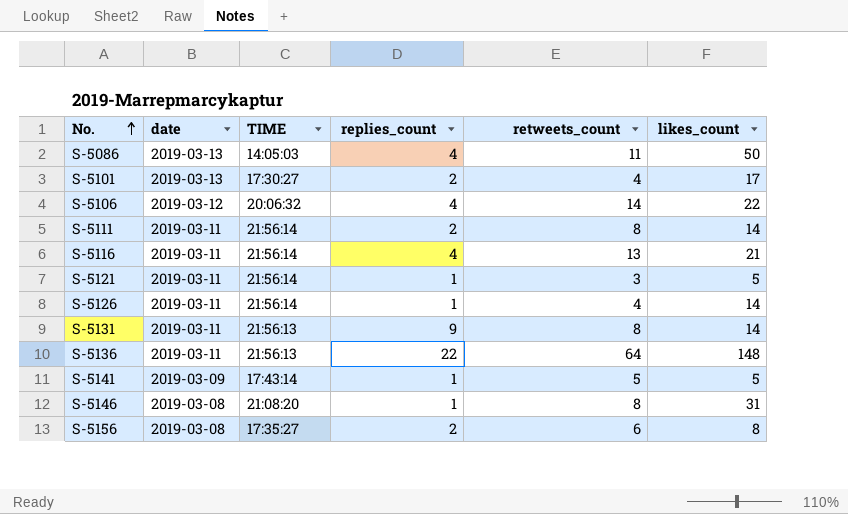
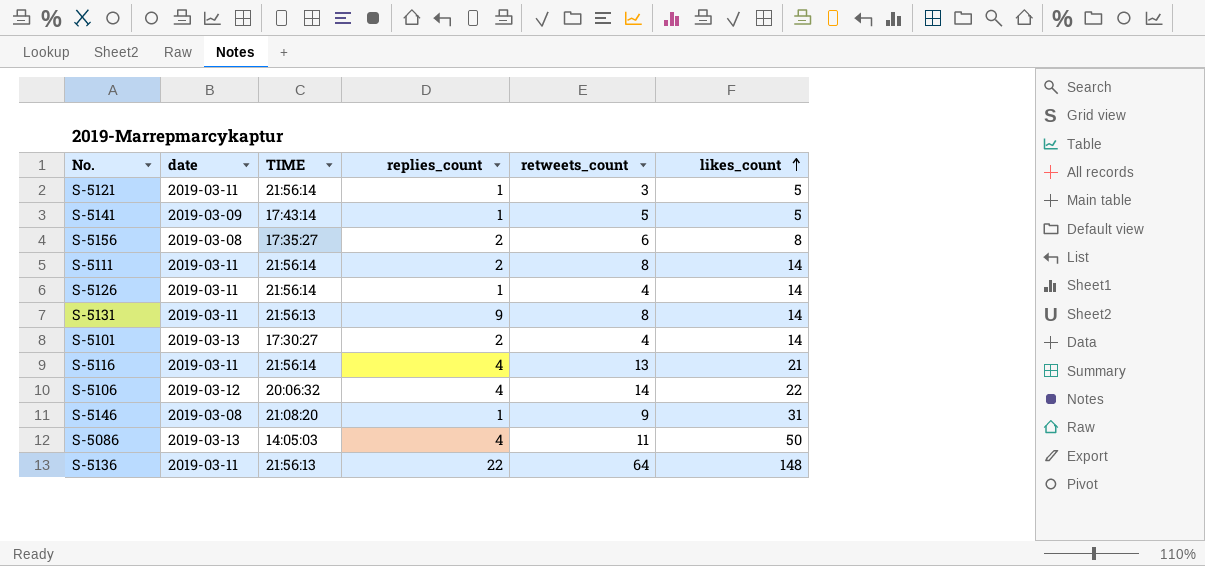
row order: No. ascending -> likes_count ascending
S-5101 | likes_count: 17 -> 14
S-5146 | retweets_count: 8 -> 9

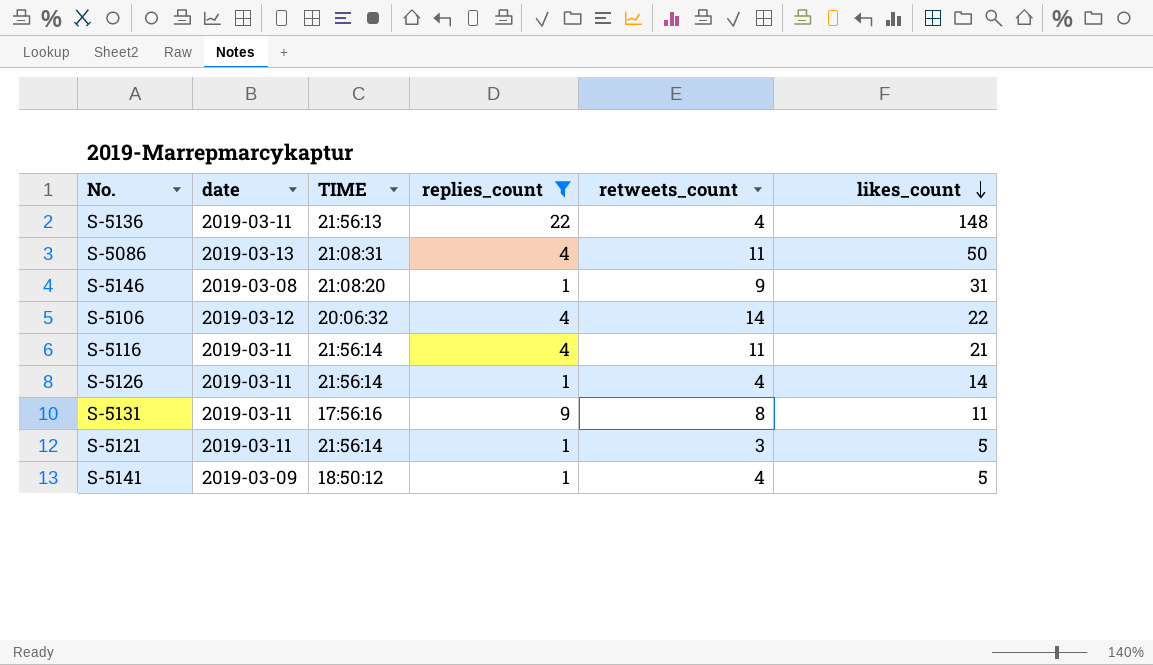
filter: none -> replies_count != 2
row order: likes_count ascending -> likes_count descending
S-5136 | retweets_count: 64 -> 4
S-5086 | TIME: 14:05:03 -> 21:08:31
S-5116 | retweets_count: 13 -> 11
S-5131 | TIME: 21:56:13 -> 17:56:16
S-5131 | likes_count: 14 -> 11
S-5141 | TIME: 17:43:14 -> 18:50:12
S-5141 | retweets_count: 5 -> 4

